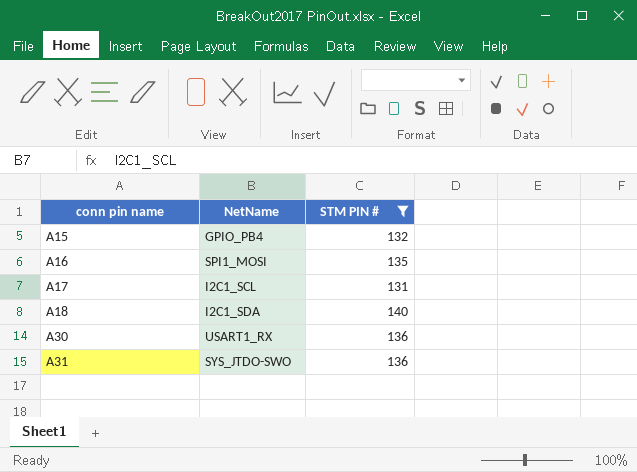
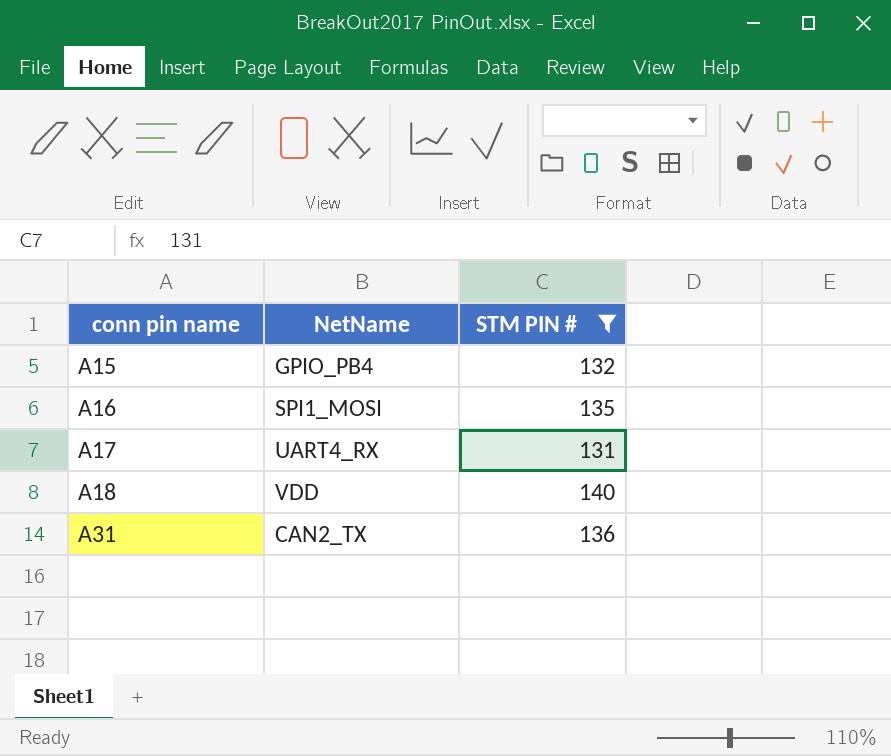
row A30: USART1_RX | 136 -> none
A17 | NetName: I2C1_SCL -> UART4_RX
A18 | NetName: I2C1_SDA -> VDD
A31 | NetName: SYS_JTDO-SWO -> CAN2_TX

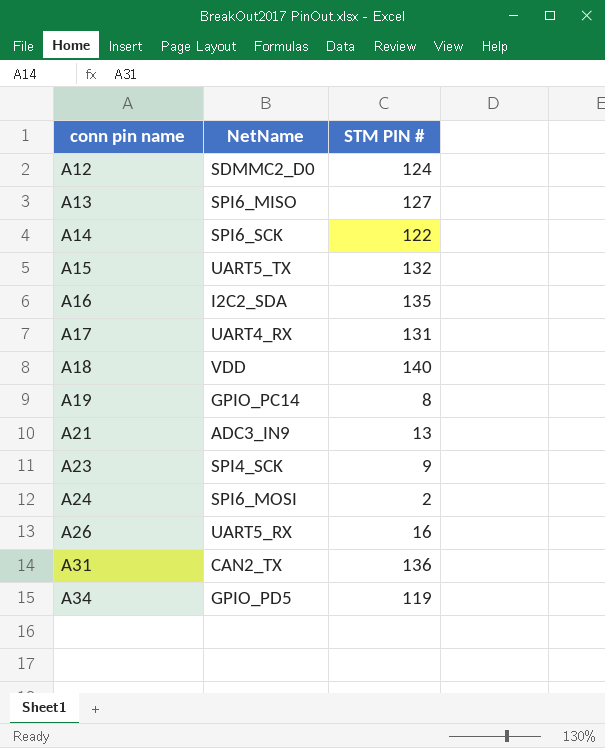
filter: STM PIN # >= 131 -> none
A15 | NetName: GPIO_PB4 -> UART5_TX
A16 | NetName: SPI1_MOSI -> I2C2_SDA

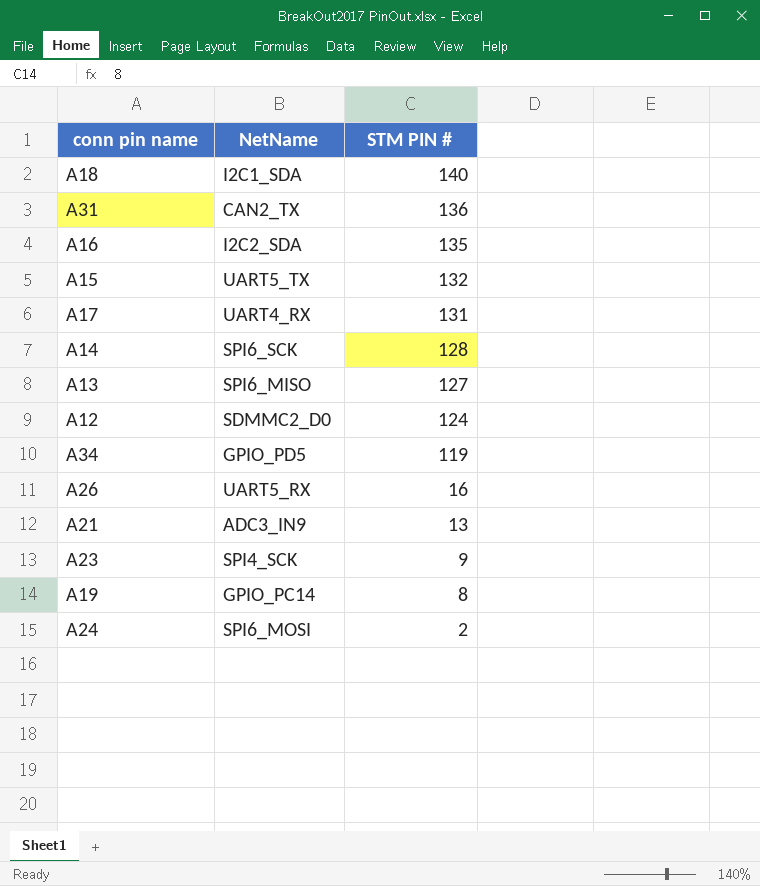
row order: conn pin name ascending -> STM PIN # descending
A18 | NetName: VDD -> I2C1_SDA
A14 | STM PIN #: 122 -> 128

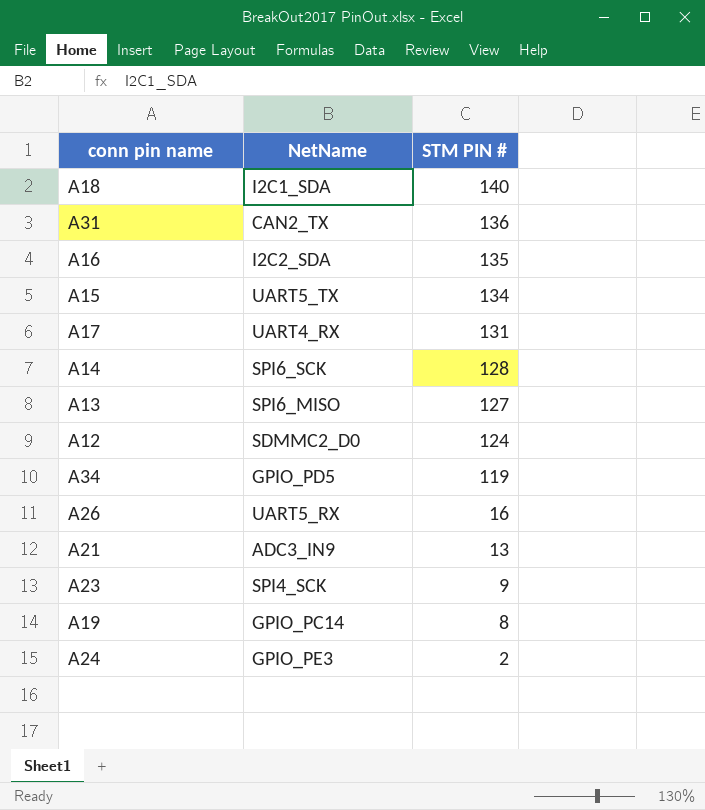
A15 | STM PIN #: 132 -> 134
A24 | NetName: SPI6_MOSI -> GPIO_PE3

